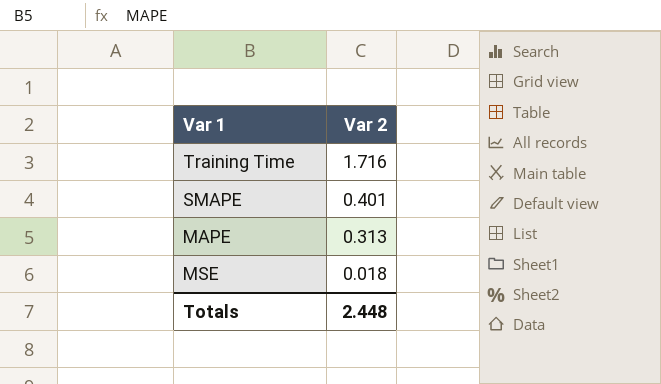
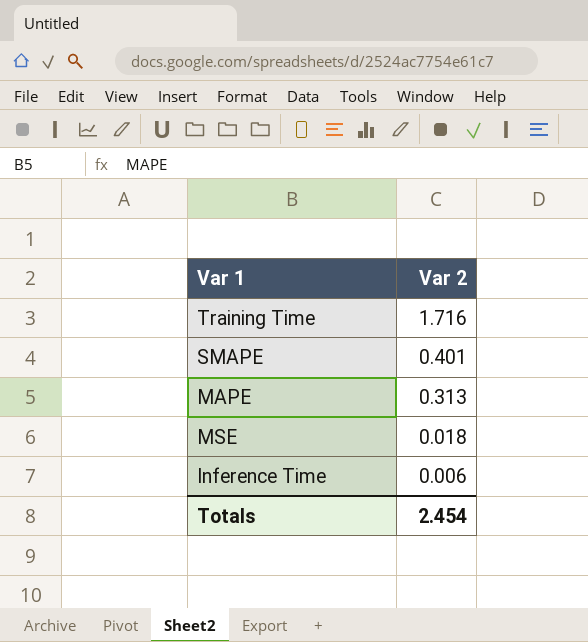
row Inference Time: none -> 0.006
Totals | Var 2: 2.448 -> 2.454

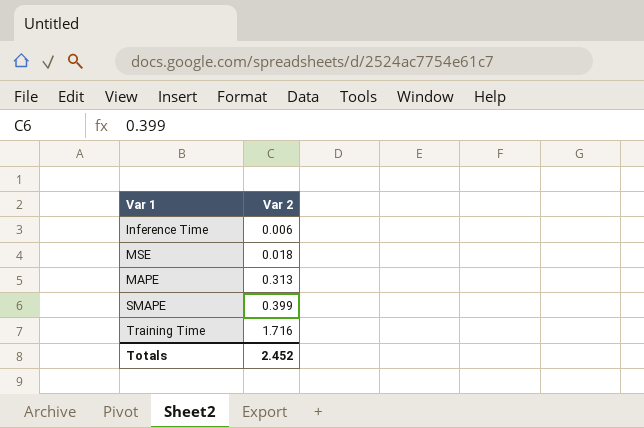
row order: Var 2 descending -> Var 2 ascending
SMAPE | Var 2: 0.401 -> 0.399
Totals | Var 2: 2.454 -> 2.452

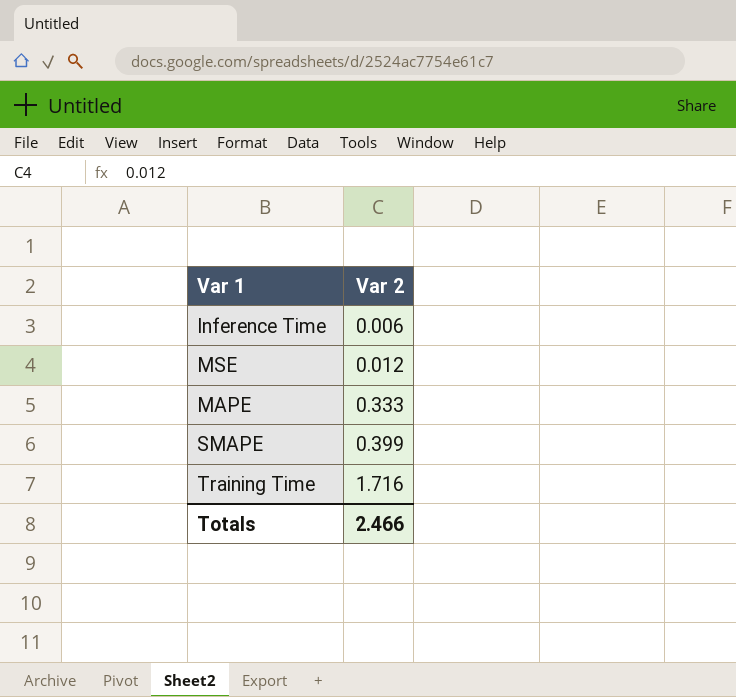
MSE | Var 2: 0.018 -> 0.012
MAPE | Var 2: 0.313 -> 0.333
Totals | Var 2: 2.452 -> 2.466

